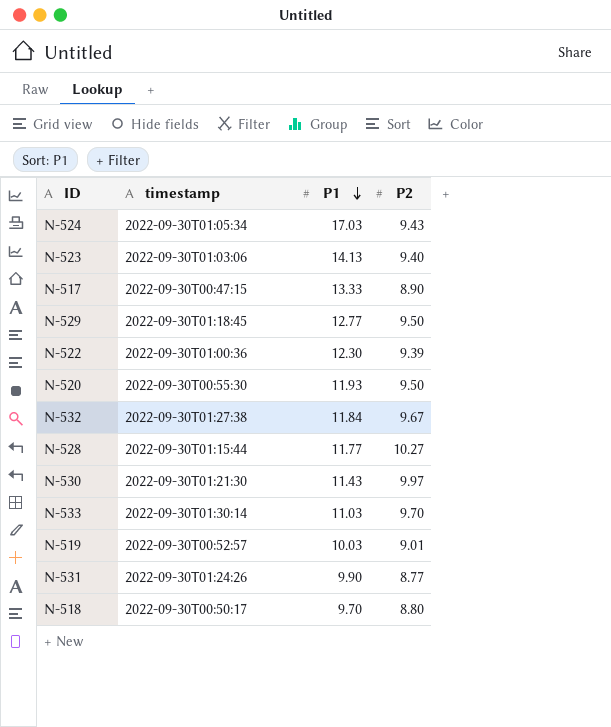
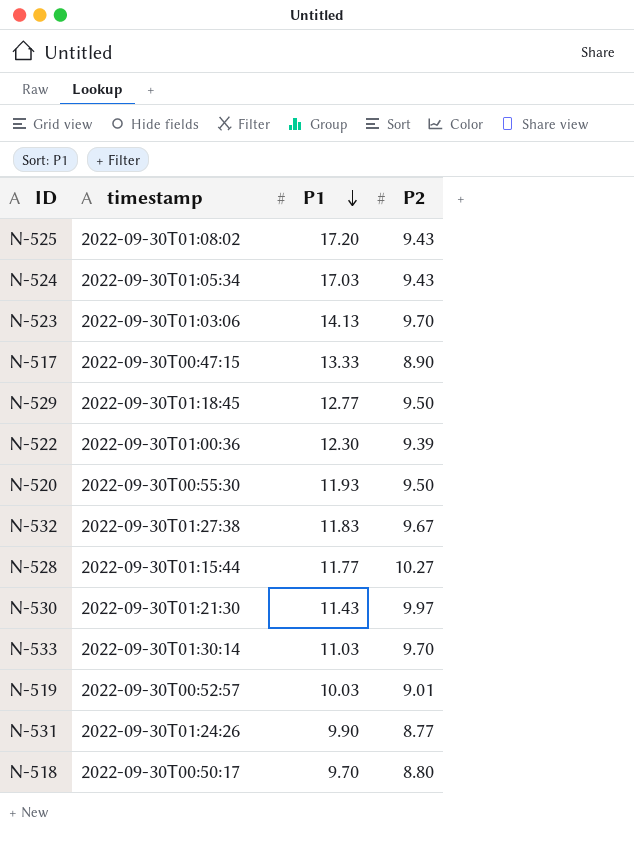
row N-525: none -> 2022-09-30T01:08:02 | 17.20 | 9.43
N-523 | P2: 9.40 -> 9.70
N-532 | P1: 11.84 -> 11.83

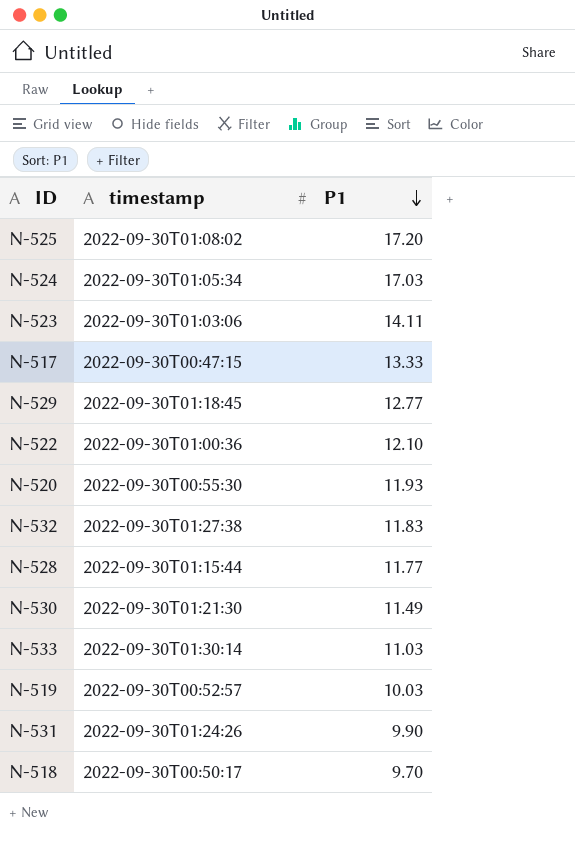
column P2 | position: 4 -> none
N-523 | P1: 14.13 -> 14.11
N-522 | P1: 12.30 -> 12.10
N-530 | P1: 11.43 -> 11.49

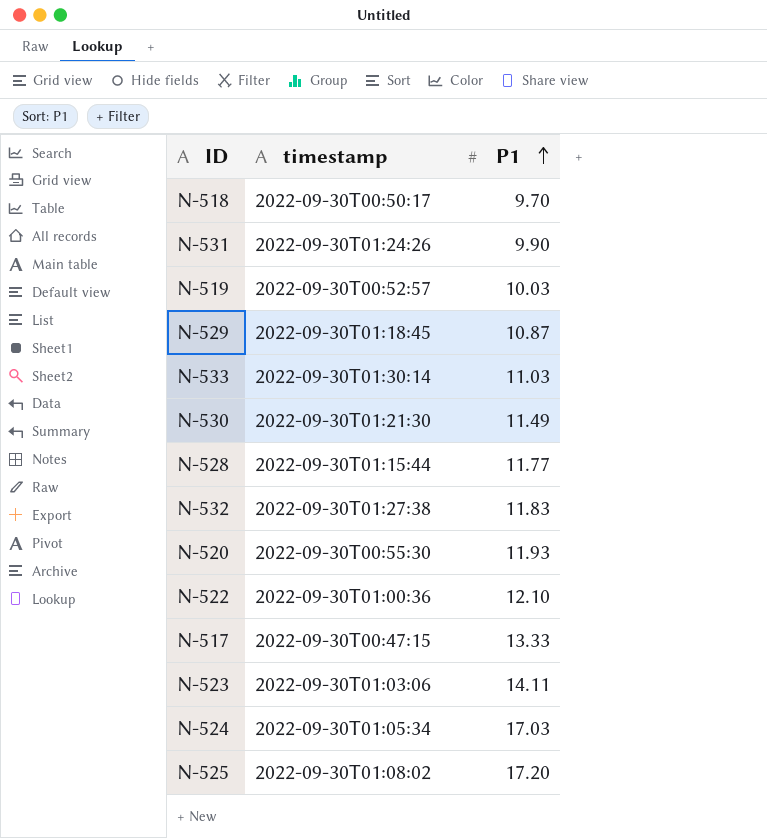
row order: P1 descending -> P1 ascending
N-529 | P1: 12.77 -> 10.87

